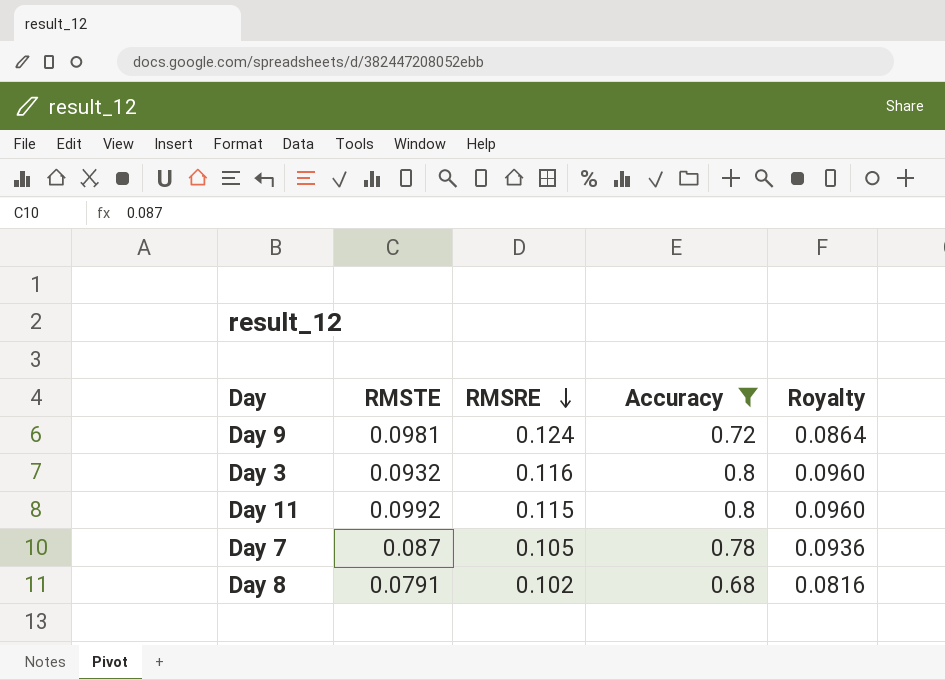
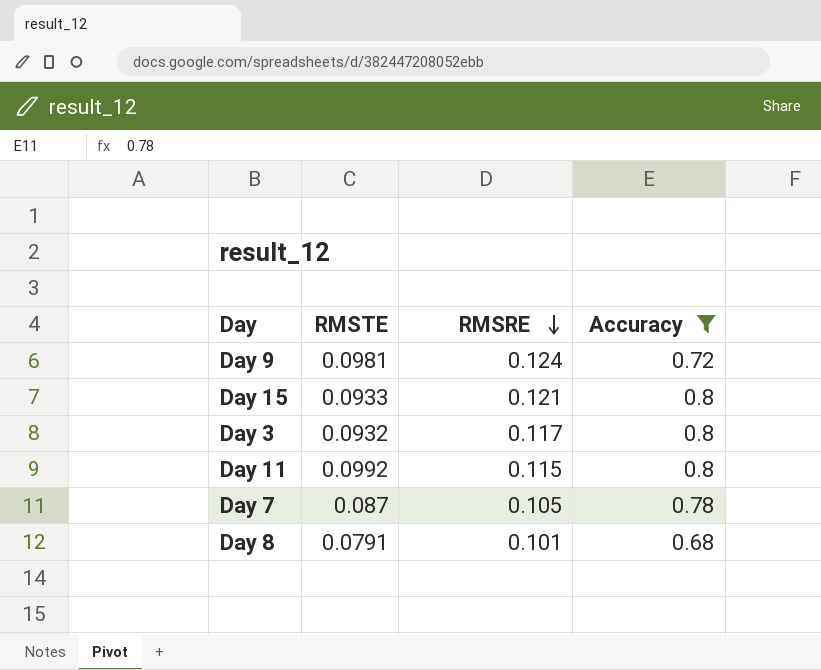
column Royalty | formula: [Accuracy] * 0.12 -> none
row Day 15: none -> 0.0933 | 0.121 | 0.8
Day 3 | RMSRE: 0.116 -> 0.117
Day 8 | RMSRE: 0.102 -> 0.101

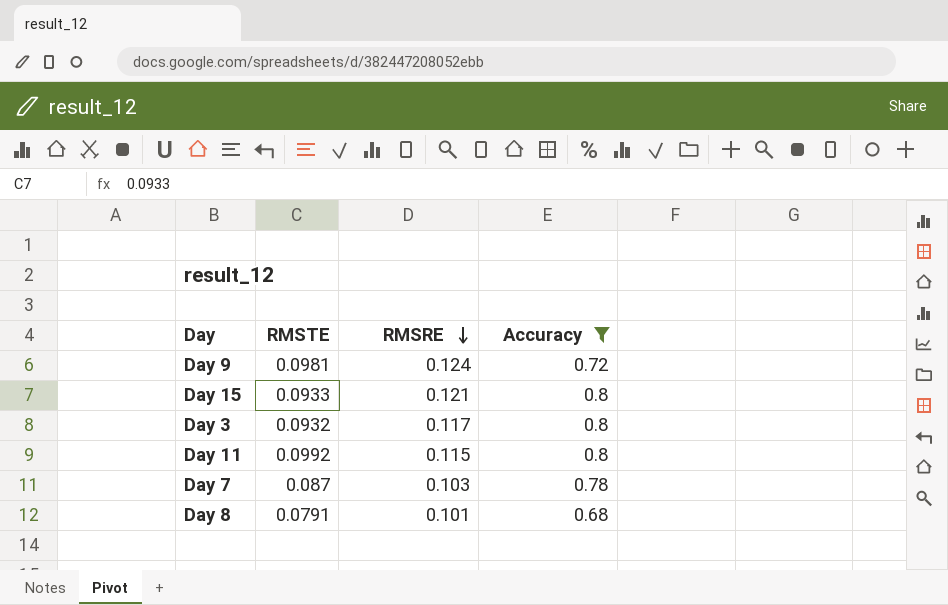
Day 7 | RMSRE: 0.105 -> 0.103

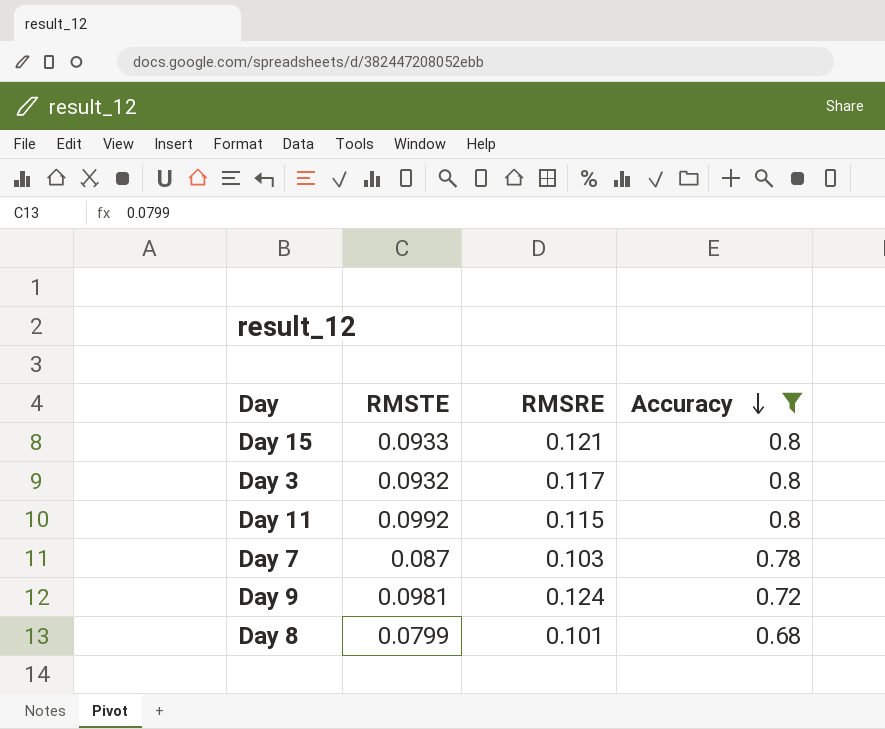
row order: RMSRE descending -> Accuracy descending
Day 8 | RMSTE: 0.0791 -> 0.0799

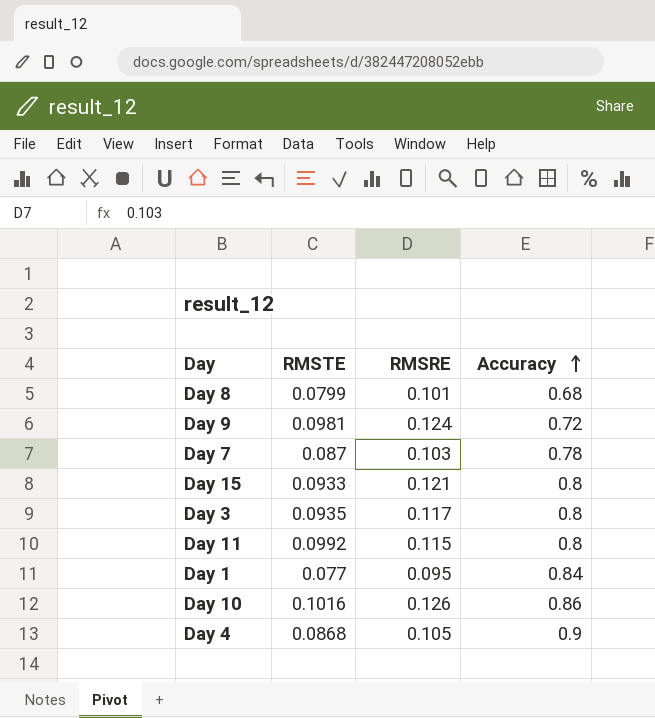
filter: Accuracy <= 0.8 -> none
row order: Accuracy descending -> Accuracy ascending
Day 3 | RMSTE: 0.0932 -> 0.0935

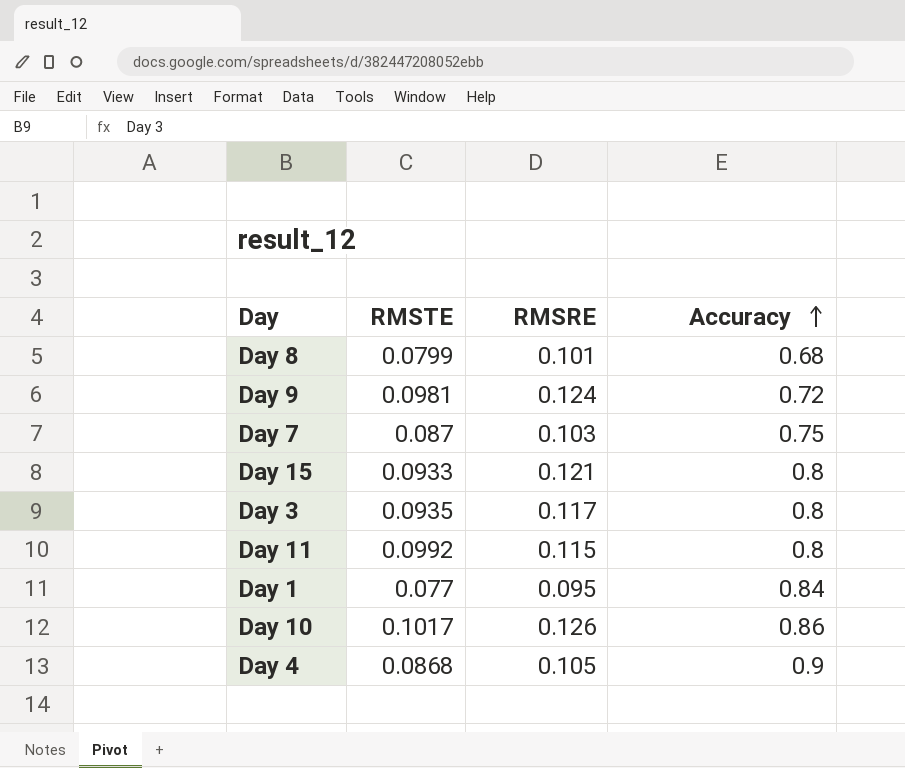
Day 7 | Accuracy: 0.78 -> 0.75
Day 10 | RMSTE: 0.1016 -> 0.1017

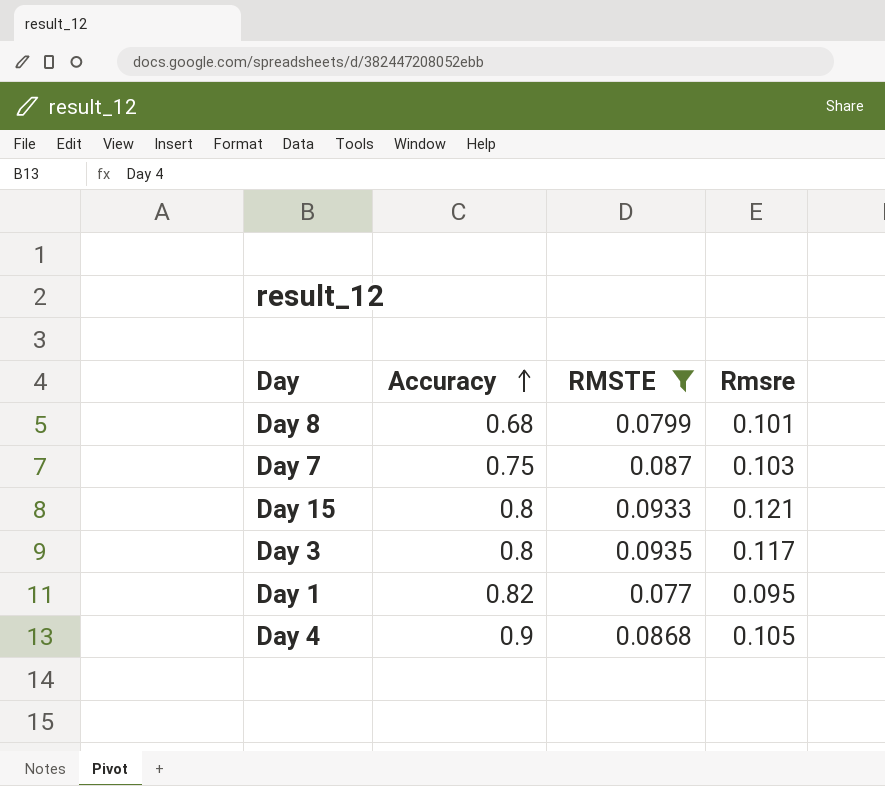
filter: none -> RMSTE <= 0.0935
column Accuracy | position: 4 -> 2
column name: RMSRE -> Rmsre
Day 1 | Accuracy: 0.84 -> 0.82

